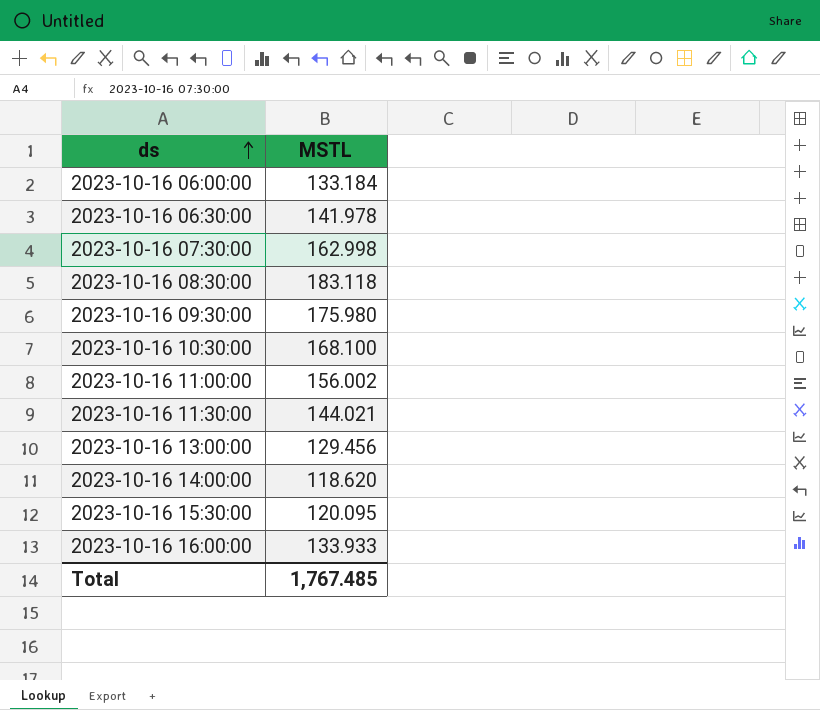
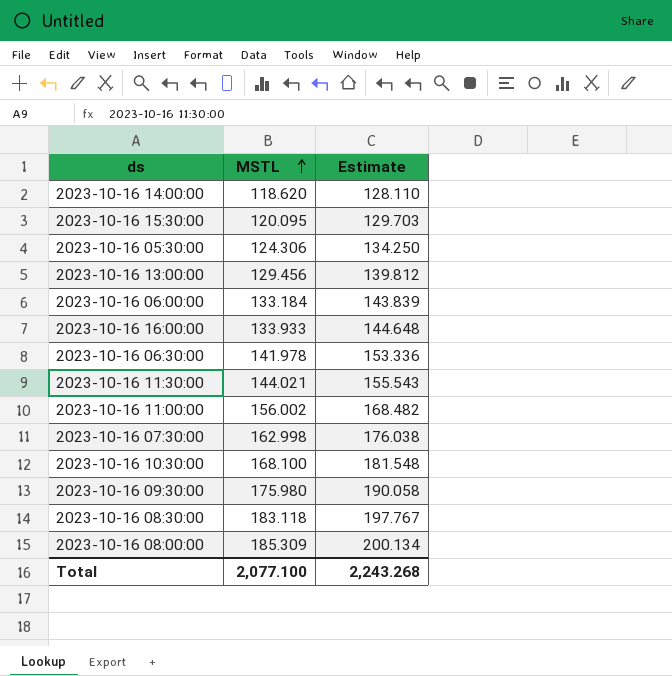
row order: ds ascending -> MSTL ascending
column Estimate | formula: none -> [MSTL] * 1.08
row 2023-10-16 05:30:00: none -> 124.306 | 134.250
row 2023-10-16 08:00:00: none -> 185.309 | 200.134
Total | MSTL: 1,767.485 -> 2,077.100

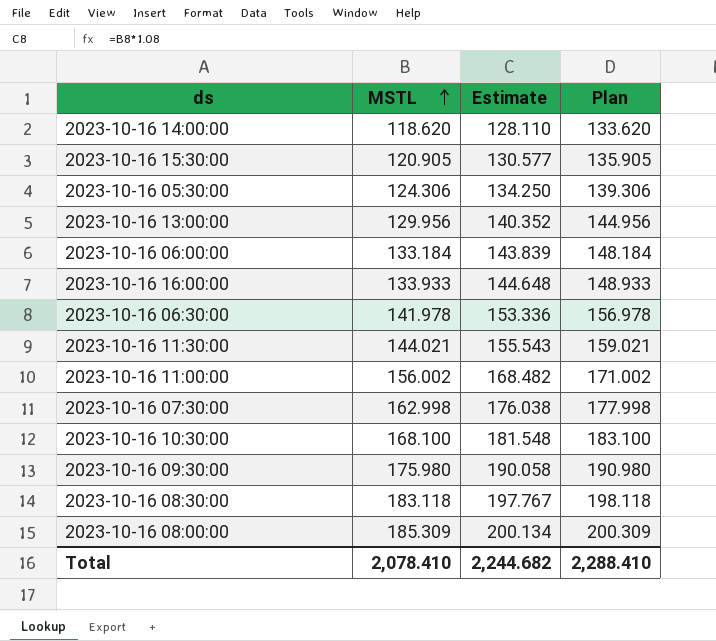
column Plan | formula: none -> [MSTL] + 15
2023-10-16 15:30:00 | MSTL: 120.095 -> 120.905
2023-10-16 15:30:00 | Estimate: 129.703 -> 130.577
2023-10-16 13:00:00 | MSTL: 129.456 -> 129.956
2023-10-16 13:00:00 | Estimate: 139.812 -> 140.352
Total | MSTL: 2,077.100 -> 2,078.410
Total | Estimate: 2,243.268 -> 2,244.682

